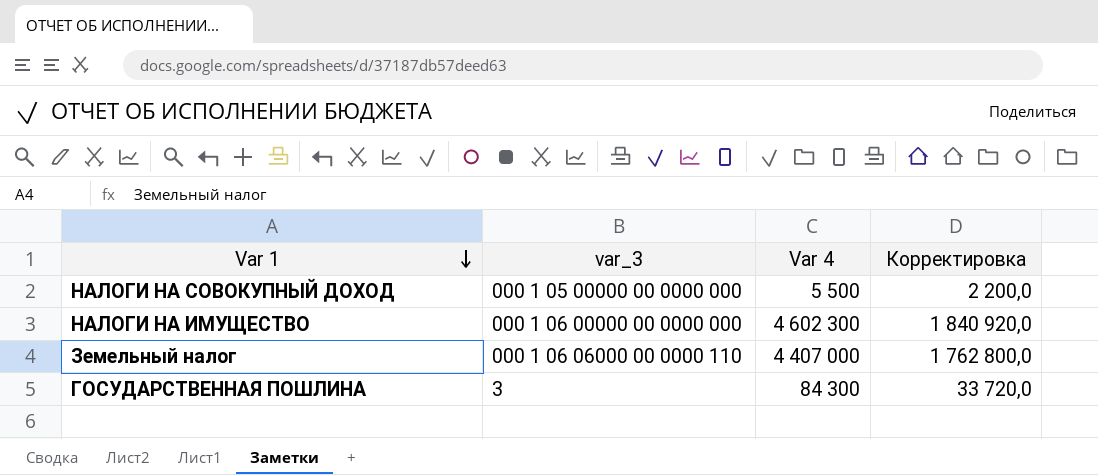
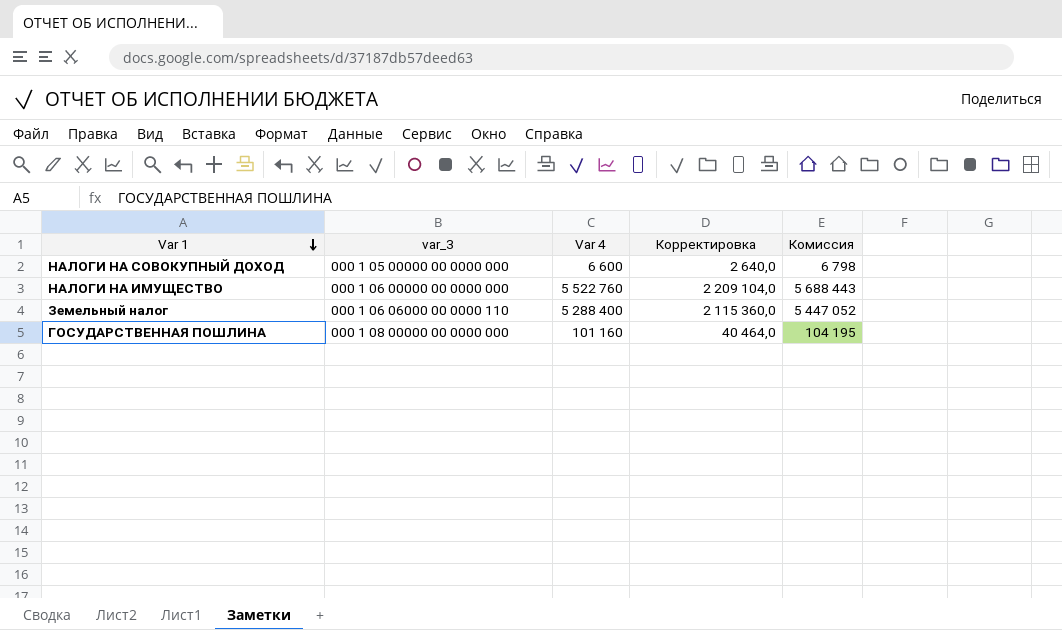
column Комиссия | formula: none -> [Var 4] * 1,03
НАЛОГИ НА СОВОКУПНЫЙ ДОХОД | Var 4: 5 500 -> 6 600
НАЛОГИ НА СОВОКУПНЫЙ ДОХОД | Корректировка: 2 200,0 -> 2 640,0
НАЛОГИ НА ИМУЩЕСТВО | Var 4: 4 602 300 -> 5 522 760
НАЛОГИ НА ИМУЩЕСТВО | Корректировка: 1 840 920,0 -> 2 209 104,0
Земельный налог | Var 4: 4 407 000 -> 5 288 400
Земельный налог | Корректировка: 1 762 800,0 -> 2 115 360,0
ГОСУДАРСТВЕННАЯ ПОШЛИНА | var_3: 3 -> 000 1 08 00000 00 0000 000
ГОСУДАРСТВЕННАЯ ПОШЛИНА | Var 4: 84 300 -> 101 160
ГОСУДАРСТВЕННАЯ ПОШЛИНА | Корректировка: 33 720,0 -> 40 464,0

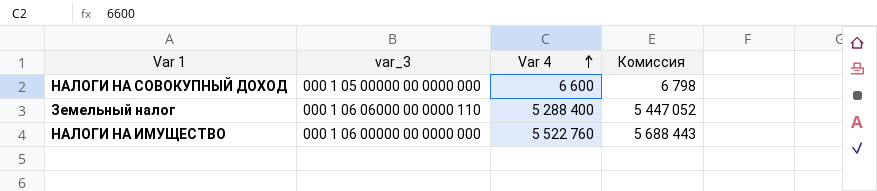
row order: Var 1 descending -> Var 4 ascending
column Корректировка | formula: [Var 4] * 0,4 -> none
row ГОСУДАРСТВЕННАЯ ПОШЛИНА: 000 1 08 00000 00 0000 000 | 101 160 | 40 464,0 | 104 195 -> none

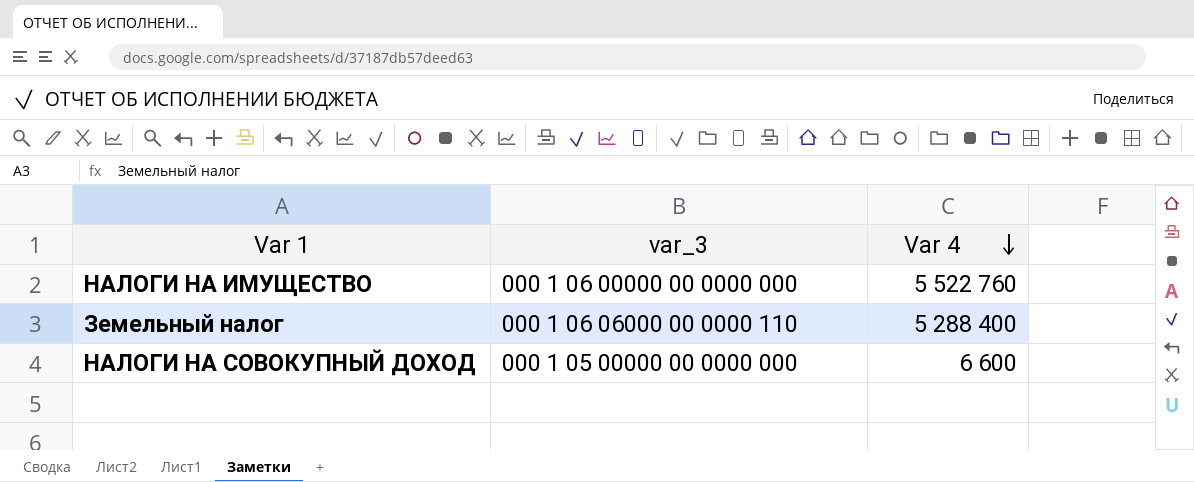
row order: Var 4 ascending -> Var 4 descending
column Комиссия | formula: [Var 4] * 1,03 -> none

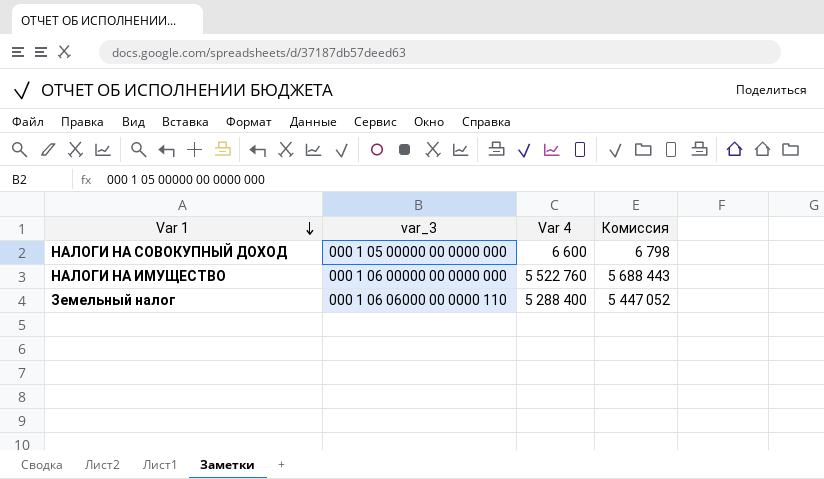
row order: Var 4 descending -> Var 1 descending
column Комиссия | formula: none -> [Var 4] * 1,03

